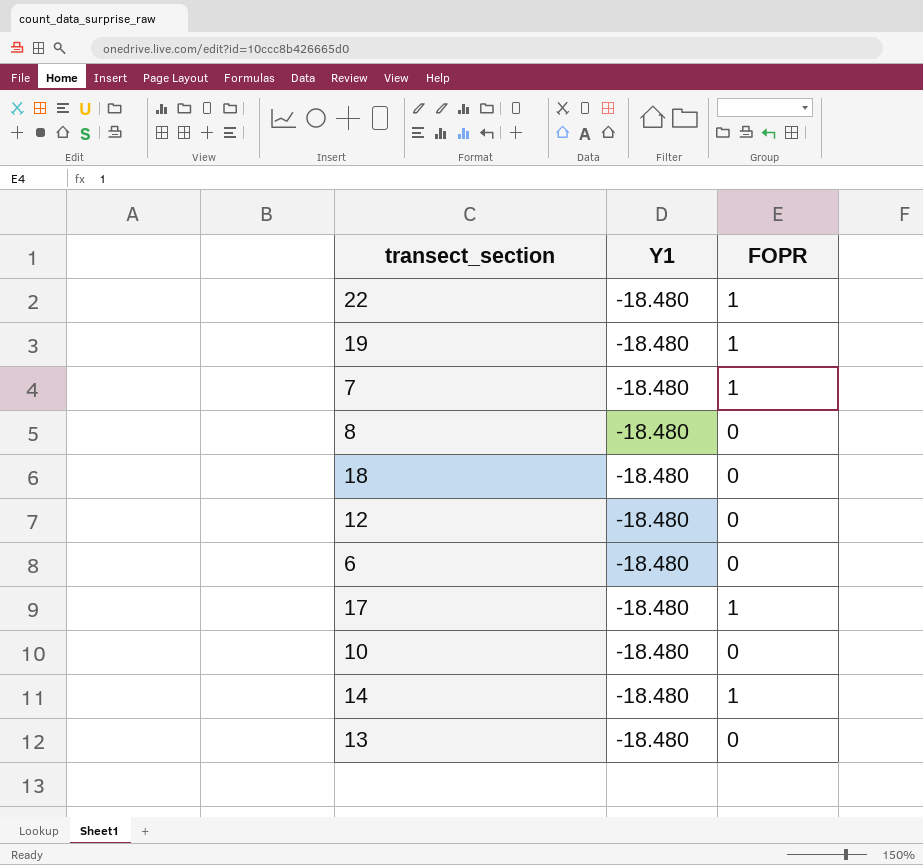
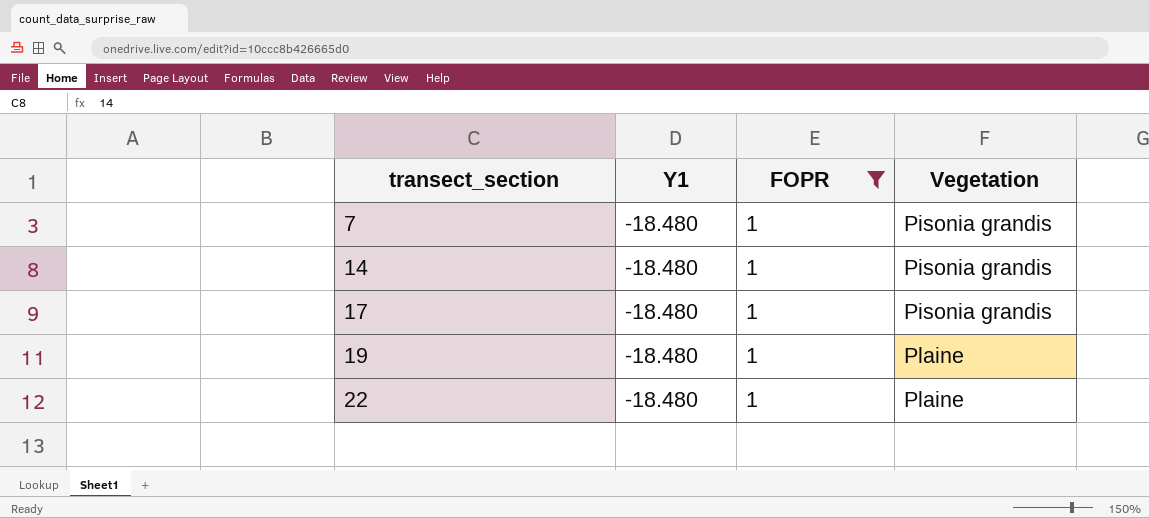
filter: none -> FOPR = 1
row order: none -> transect_section ascending
column Vegetation | position: none -> 4

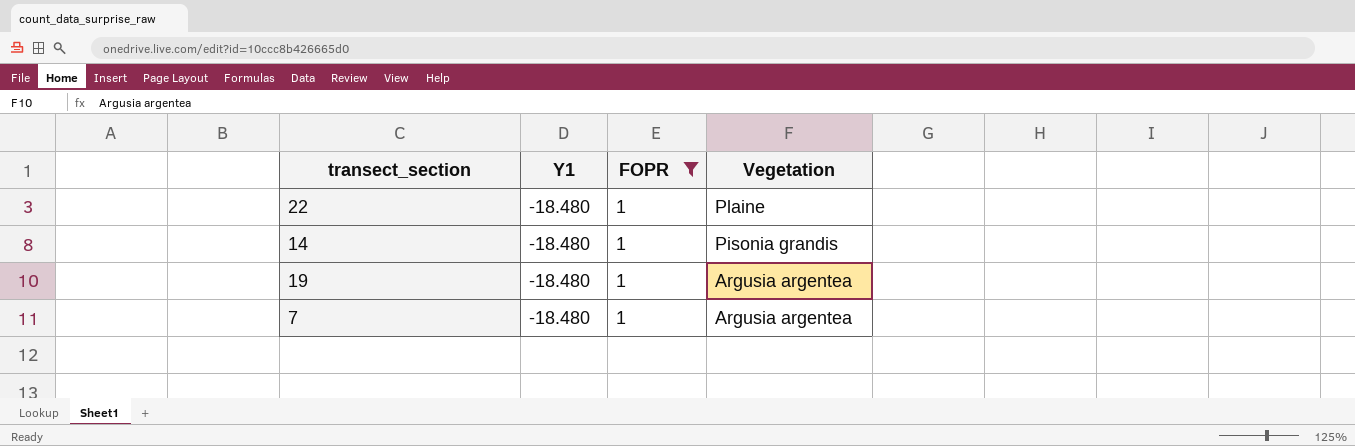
row order: transect_section ascending -> Vegetation descending
row 17: -18.480 | 1 | Pisonia grandis -> none
19 | Vegetation: Plaine -> Argusia argentea
7 | Vegetation: Pisonia grandis -> Argusia argentea

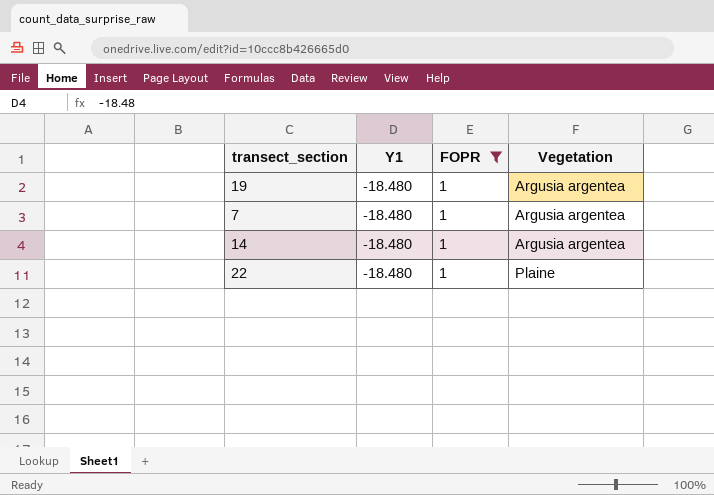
row order: Vegetation descending -> Vegetation ascending
14 | Vegetation: Pisonia grandis -> Argusia argentea

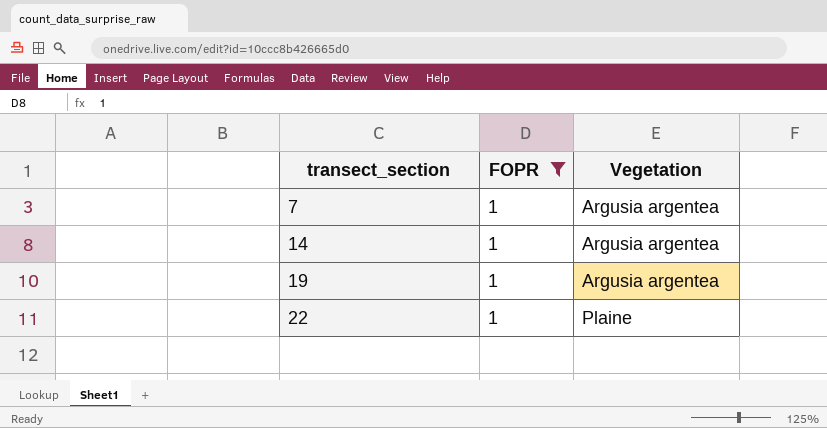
row order: Vegetation ascending -> transect_section ascending
column Y1 | position: 2 -> none

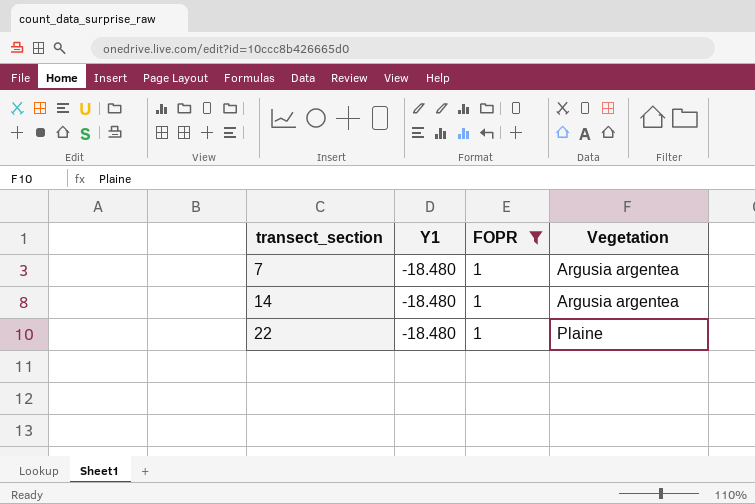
column Y1 | position: none -> 2
row 19: 1 | Argusia argentea -> none

